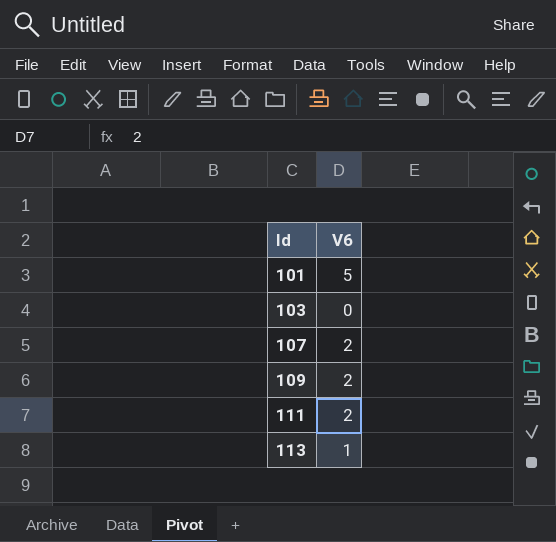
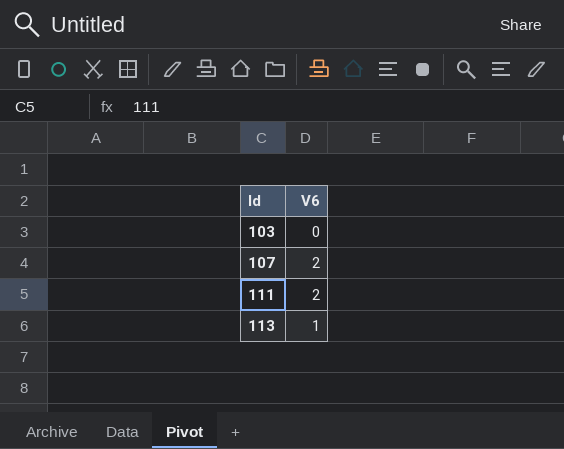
row 101: 5 -> none
row 109: 2 -> none

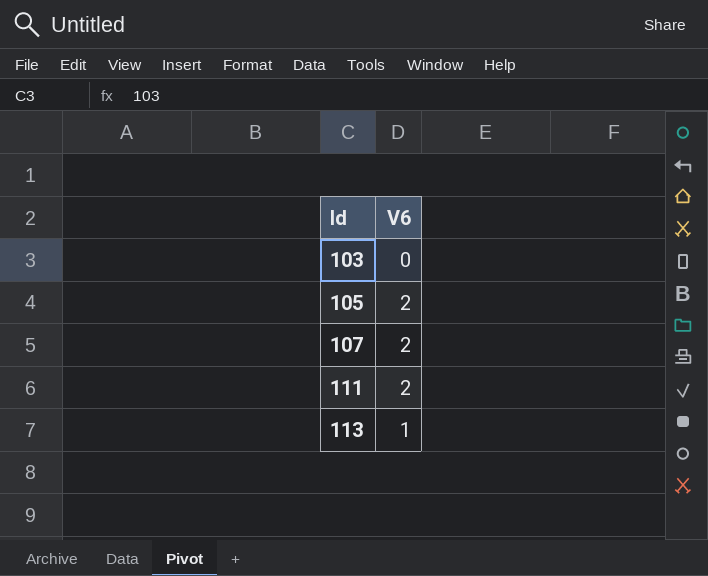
row 105: none -> 2

